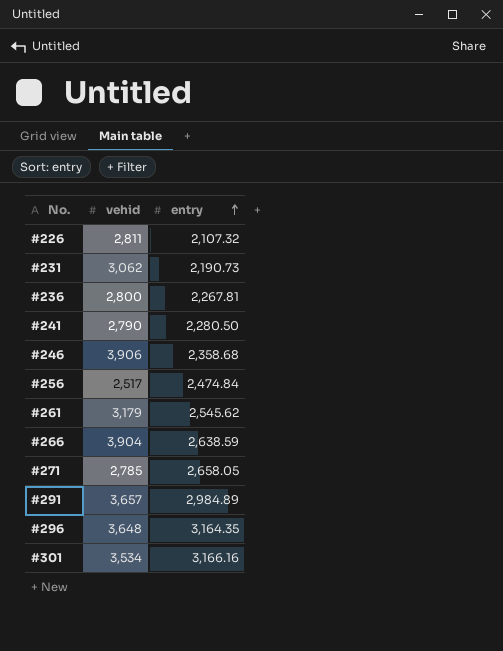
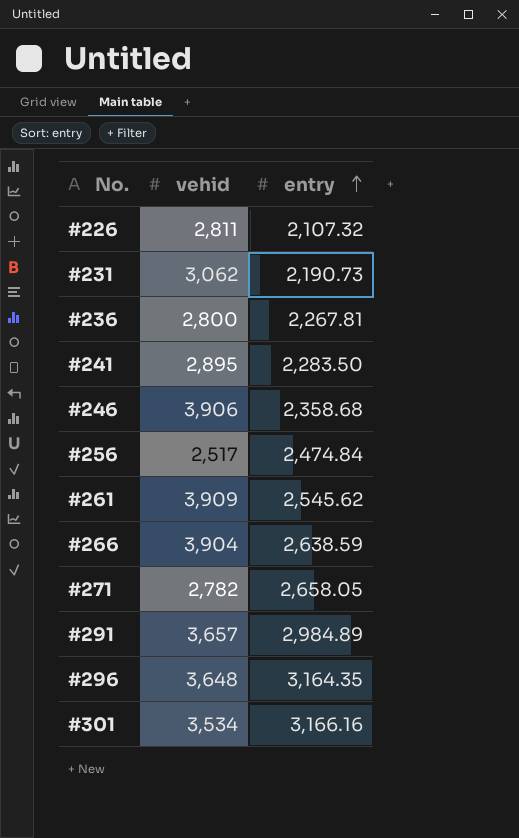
#241 | vehid: 2,790 -> 2,895
#241 | entry: 2,280.50 -> 2,283.50
#261 | vehid: 3,179 -> 3,909
#271 | vehid: 2,785 -> 2,782

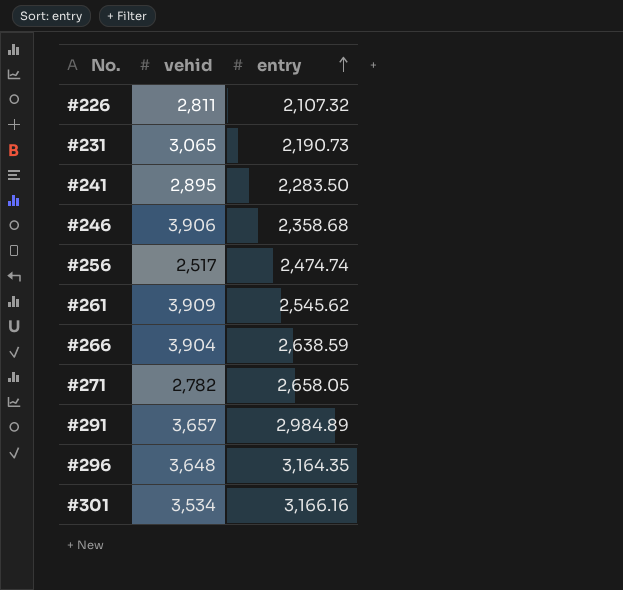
row #236: 2,800 | 2,267.81 -> none
#231 | vehid: 3,062 -> 3,065
#256 | entry: 2,474.84 -> 2,474.74

